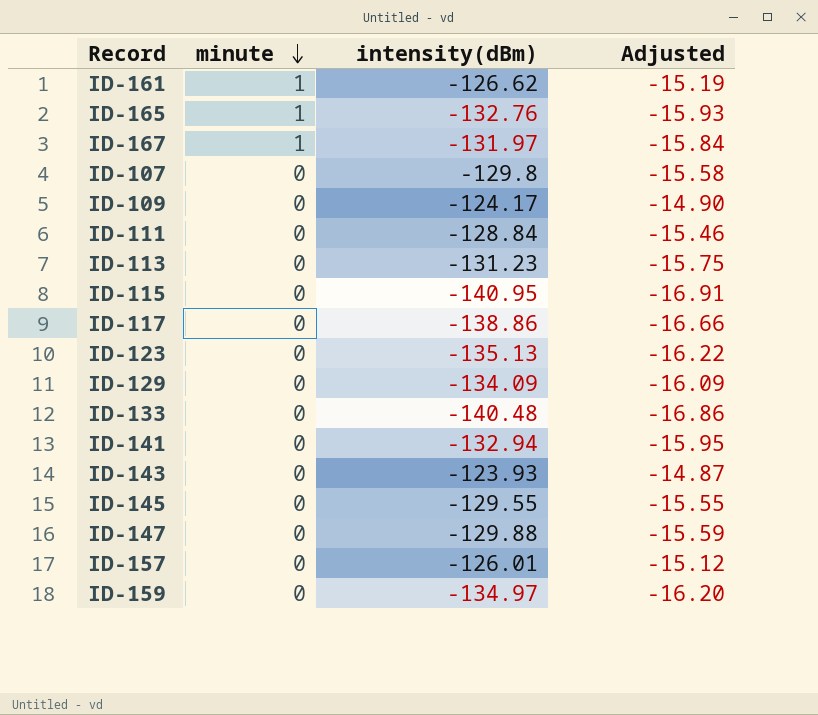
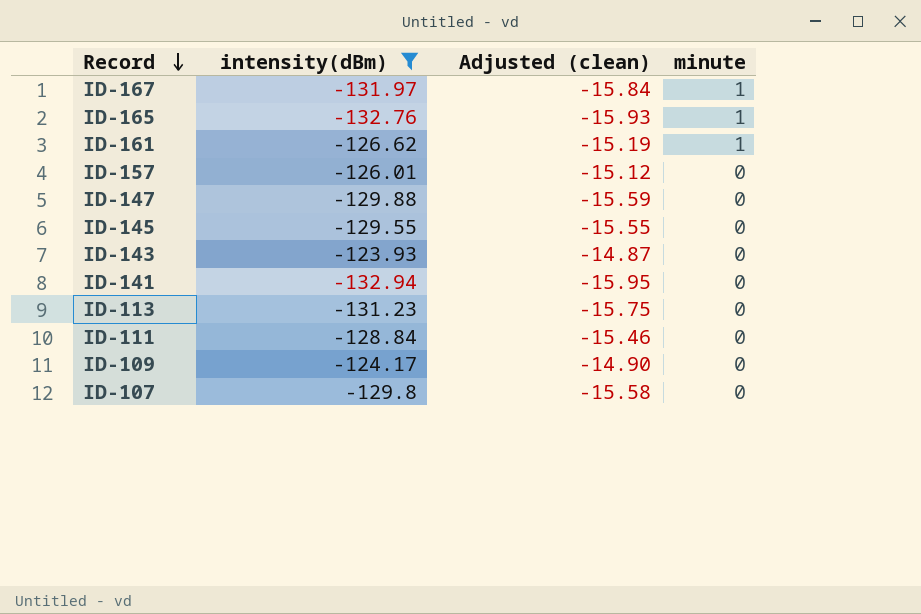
filter: none -> intensity(dBm) >= -132.94
row order: minute descending -> Record descending
column name: Adjusted -> Adjusted (clean)
column minute | position: 2 -> 4

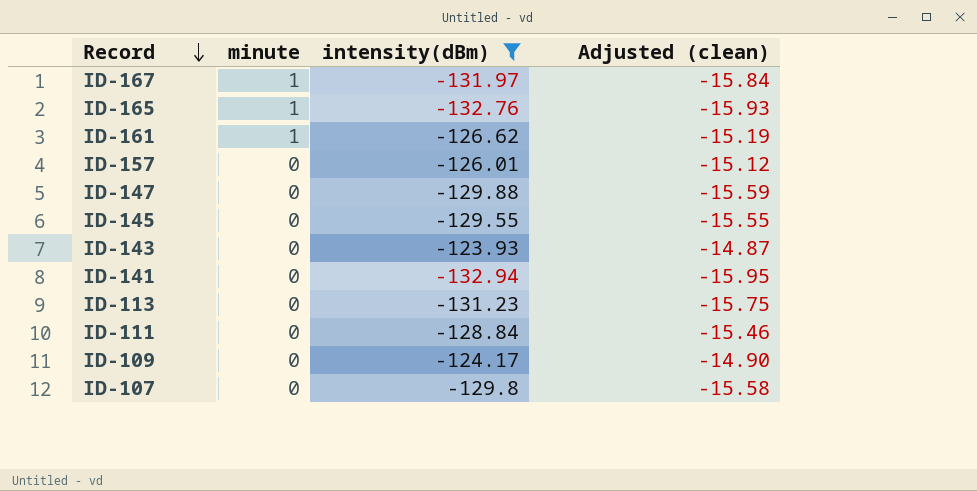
column minute | position: 4 -> 2

